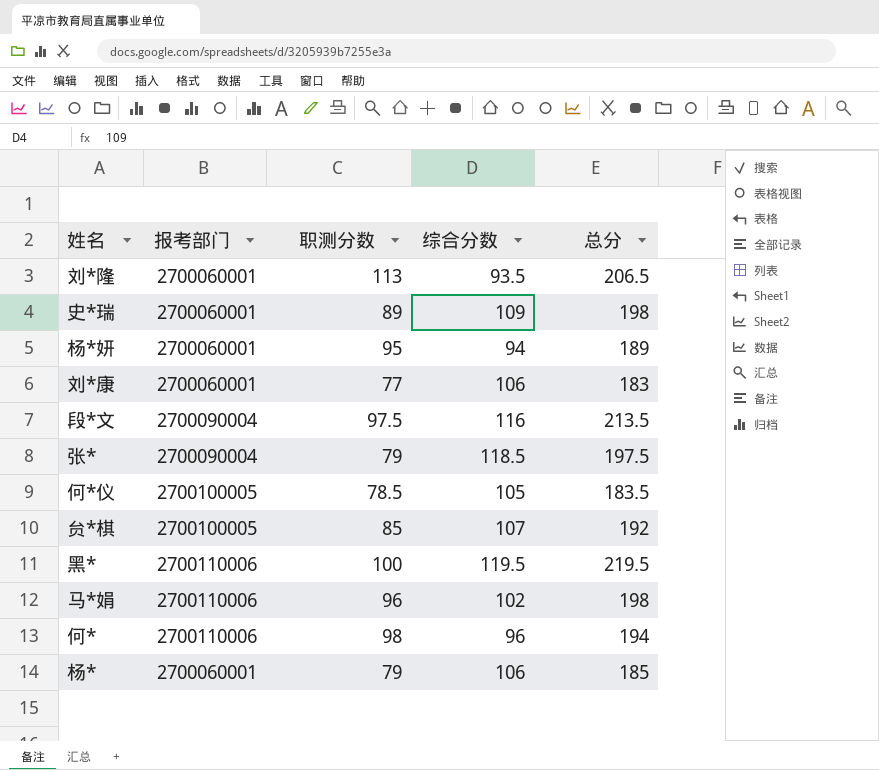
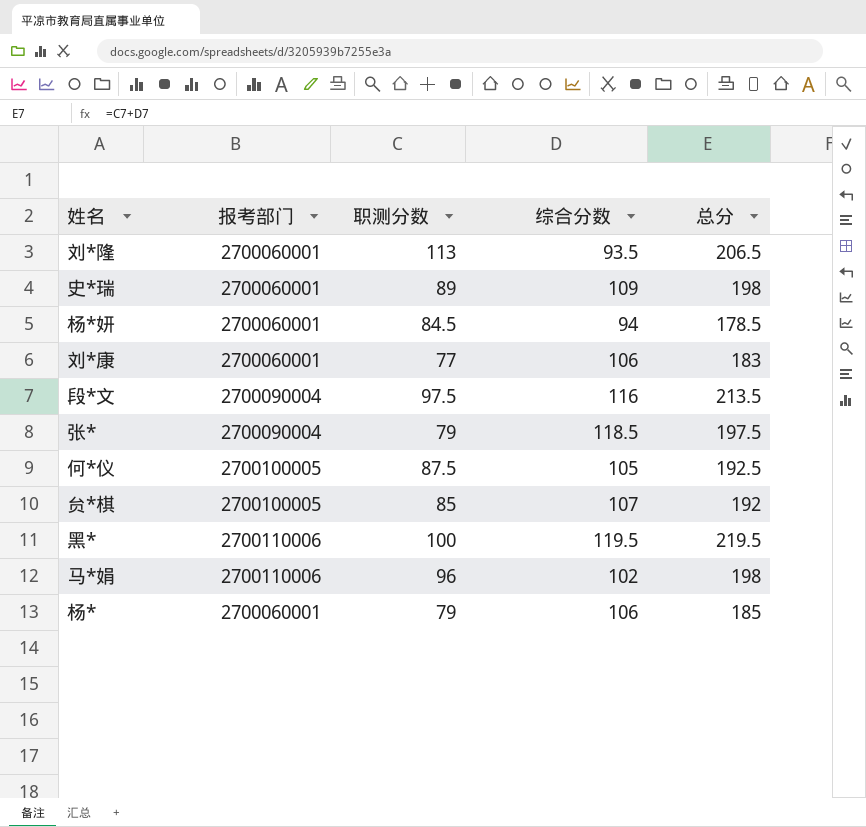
row 何*: 2700110006 | 98 | 96 | 194 -> none
杨*妍 | 职测分数: 95 -> 84.5
杨*妍 | 总分: 189 -> 178.5
何*仪 | 职测分数: 78.5 -> 87.5
何*仪 | 总分: 183.5 -> 192.5

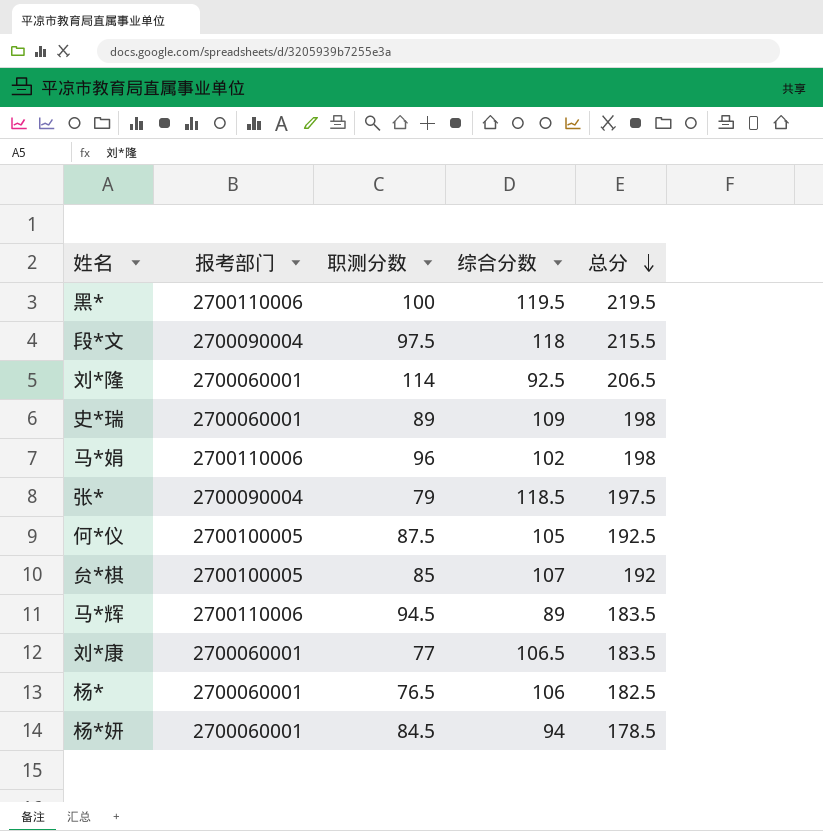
row order: none -> 总分 descending
段*文 | 综合分数: 116 -> 118
段*文 | 总分: 213.5 -> 215.5
刘*隆 | 职测分数: 113 -> 114
刘*隆 | 综合分数: 93.5 -> 92.5
row 马*辉: none -> 2700110006 | 94.5 | 89 | 183.5
刘*康 | 综合分数: 106 -> 106.5
刘*康 | 总分: 183 -> 183.5
杨* | 职测分数: 79 -> 76.5
杨* | 总分: 185 -> 182.5

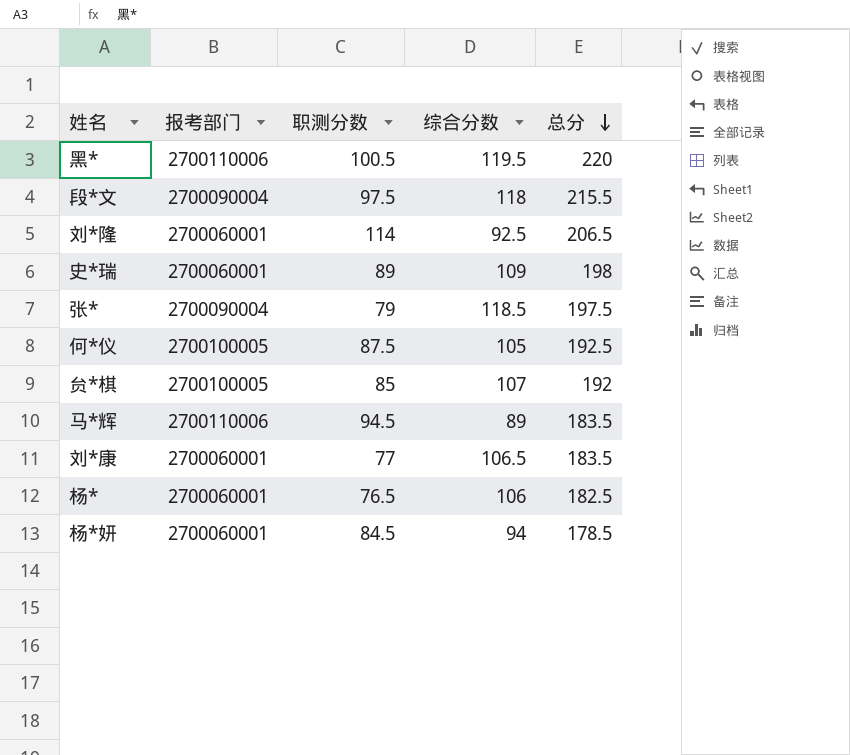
row 马*娟: 2700110006 | 96 | 102 | 198 -> none
黑* | 职测分数: 100 -> 100.5
黑* | 总分: 219.5 -> 220

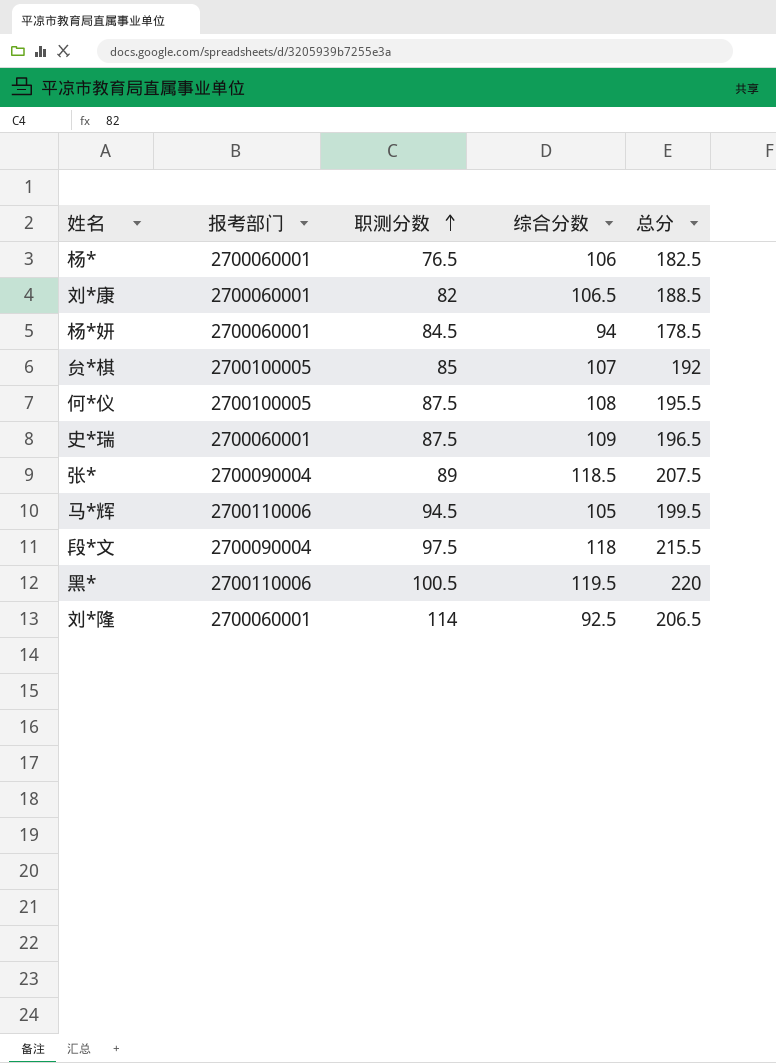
row order: 总分 descending -> 职测分数 ascending
刘*康 | 职测分数: 77 -> 82
刘*康 | 总分: 183.5 -> 188.5
何*仪 | 综合分数: 105 -> 108
何*仪 | 总分: 192.5 -> 195.5
史*瑞 | 职测分数: 89 -> 87.5
史*瑞 | 总分: 198 -> 196.5
张* | 职测分数: 79 -> 89
张* | 总分: 197.5 -> 207.5
马*辉 | 综合分数: 89 -> 105
马*辉 | 总分: 183.5 -> 199.5

